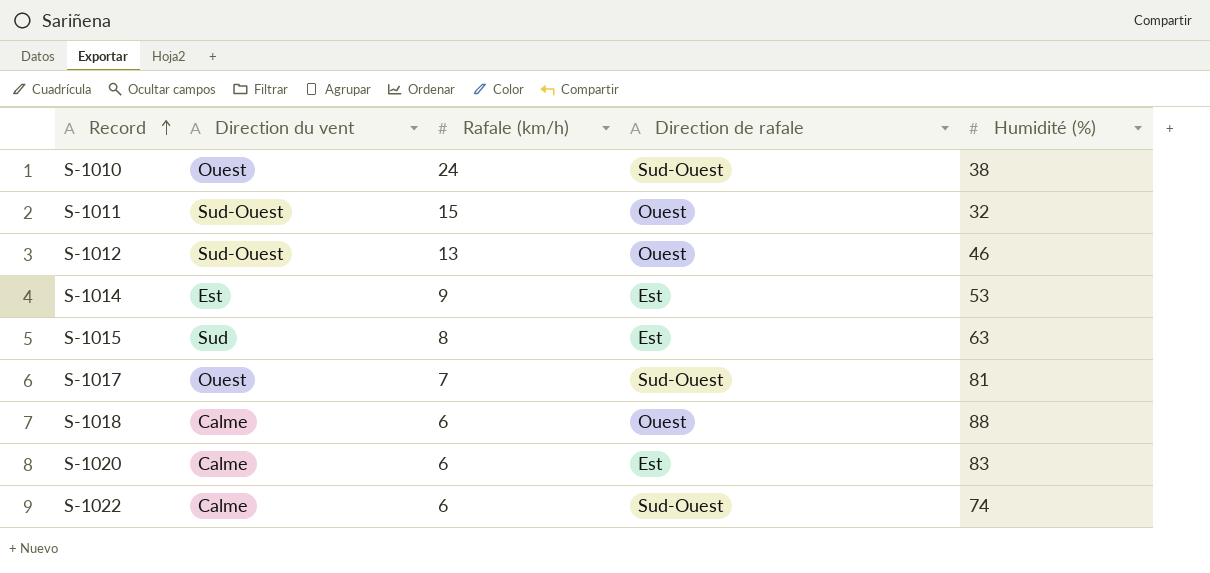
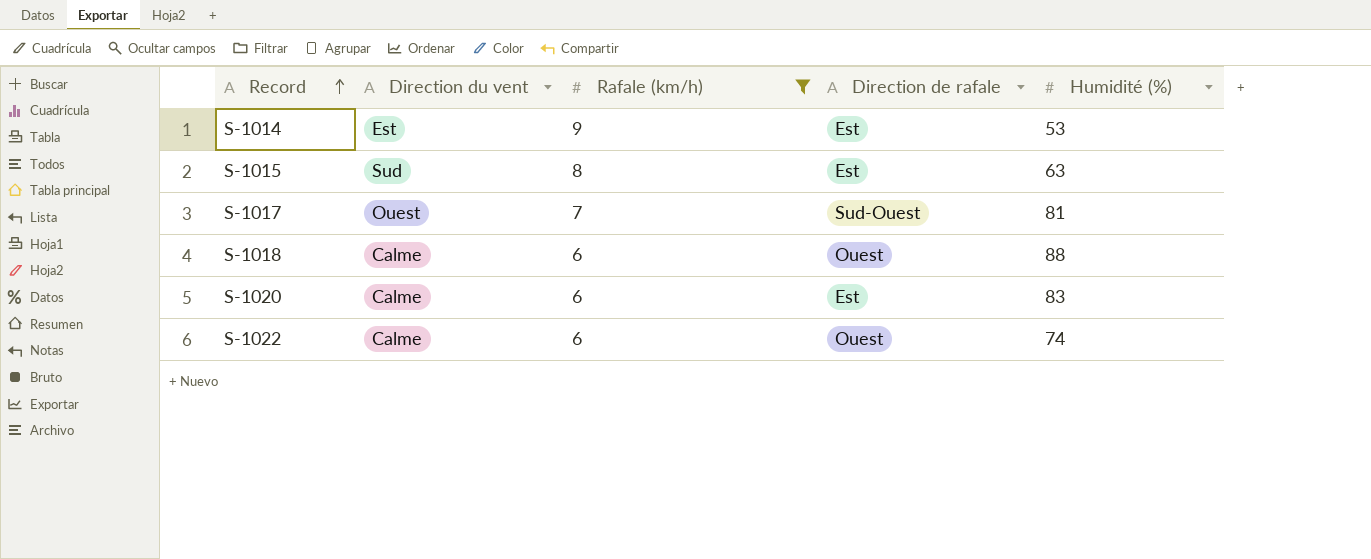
filter: none -> Rafale (km/h) <= 9
S-1022 | Direction de rafale: Sud-Ouest -> Ouest

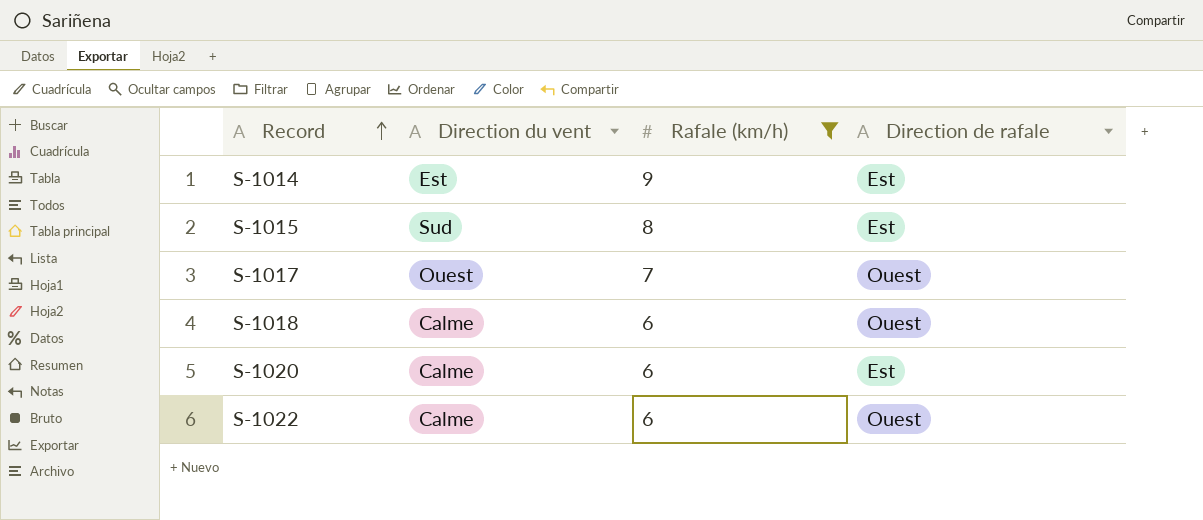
column Humidité (%) | position: 5 -> none
S-1017 | Direction de rafale: Sud-Ouest -> Ouest

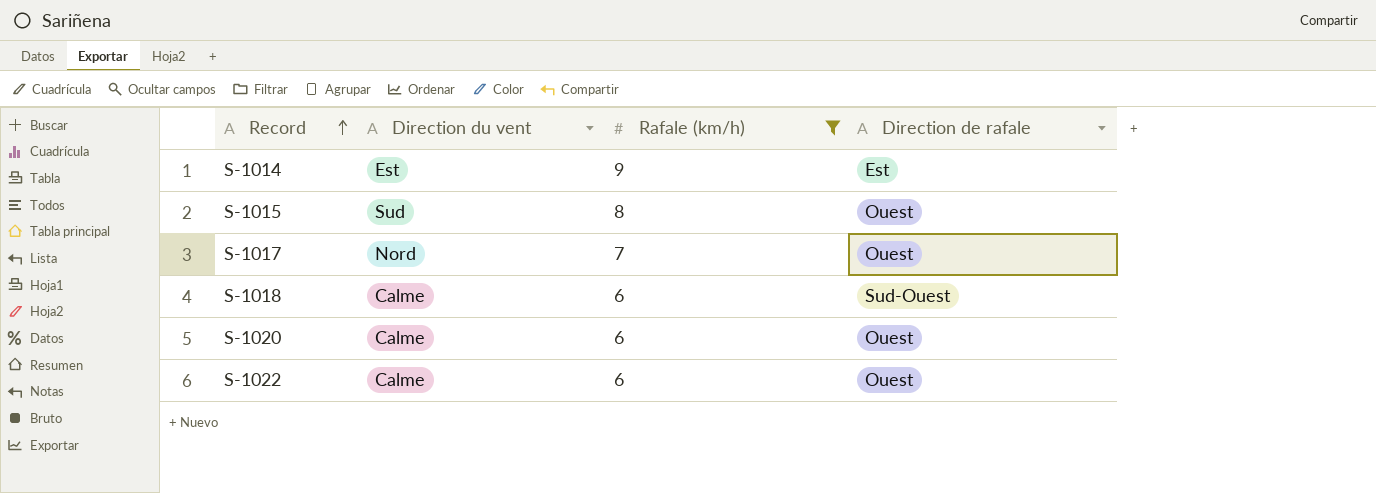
S-1015 | Direction de rafale: Est -> Ouest
S-1017 | Direction du vent: Ouest -> Nord
S-1018 | Direction de rafale: Ouest -> Sud-Ouest
S-1020 | Direction de rafale: Est -> Ouest

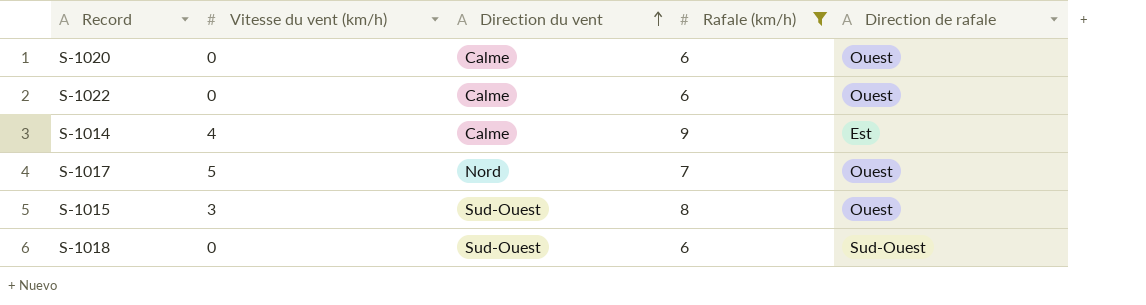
row order: Record ascending -> Direction du vent ascending
column Vitesse du vent (km/h) | position: none -> 2
S-1014 | Direction du vent: Est -> Calme
S-1015 | Direction du vent: Sud -> Sud-Ouest
S-1018 | Direction du vent: Calme -> Sud-Ouest

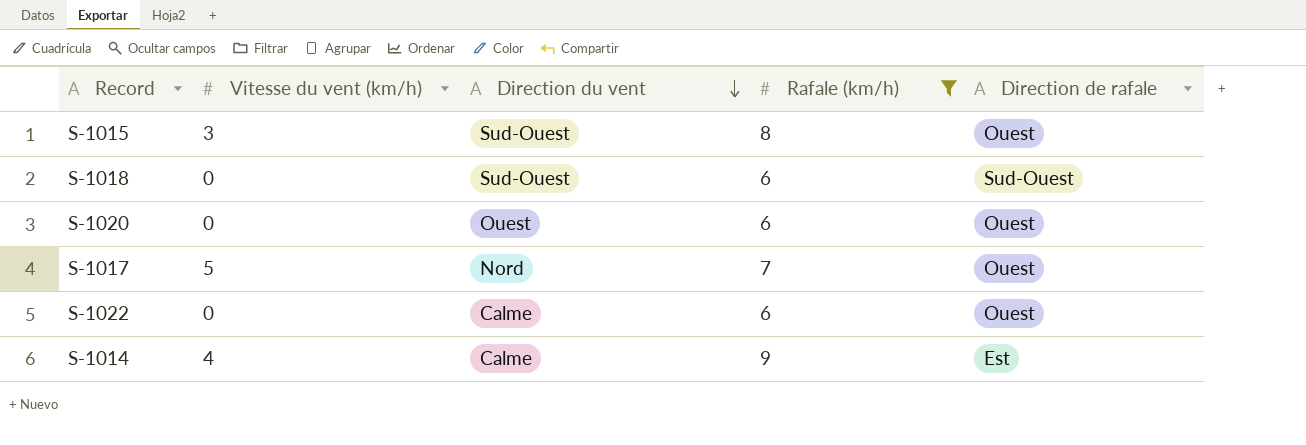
row order: Direction du vent ascending -> Direction du vent descending
S-1020 | Direction du vent: Calme -> Ouest

